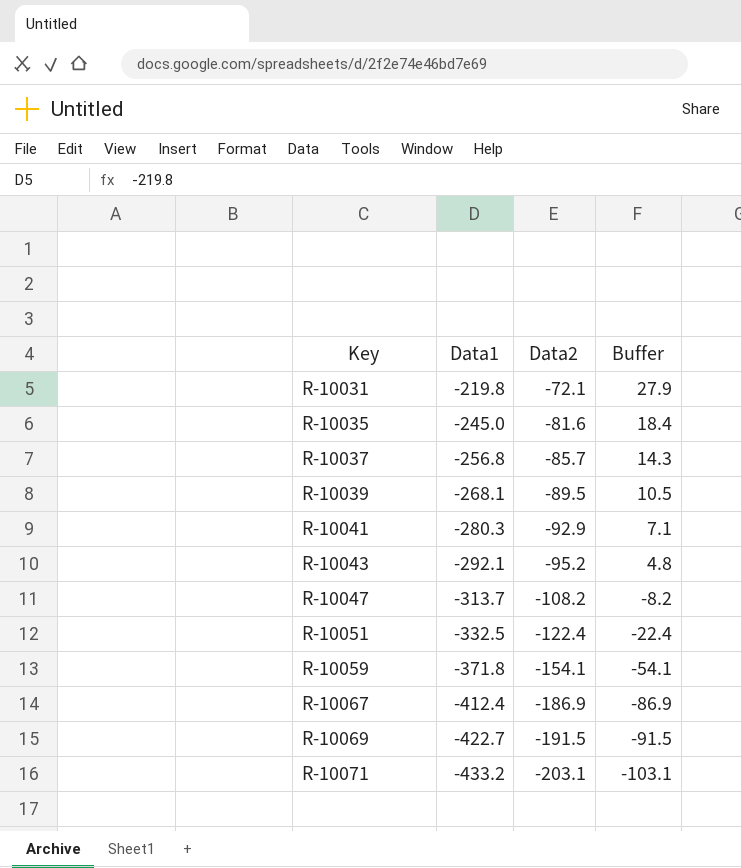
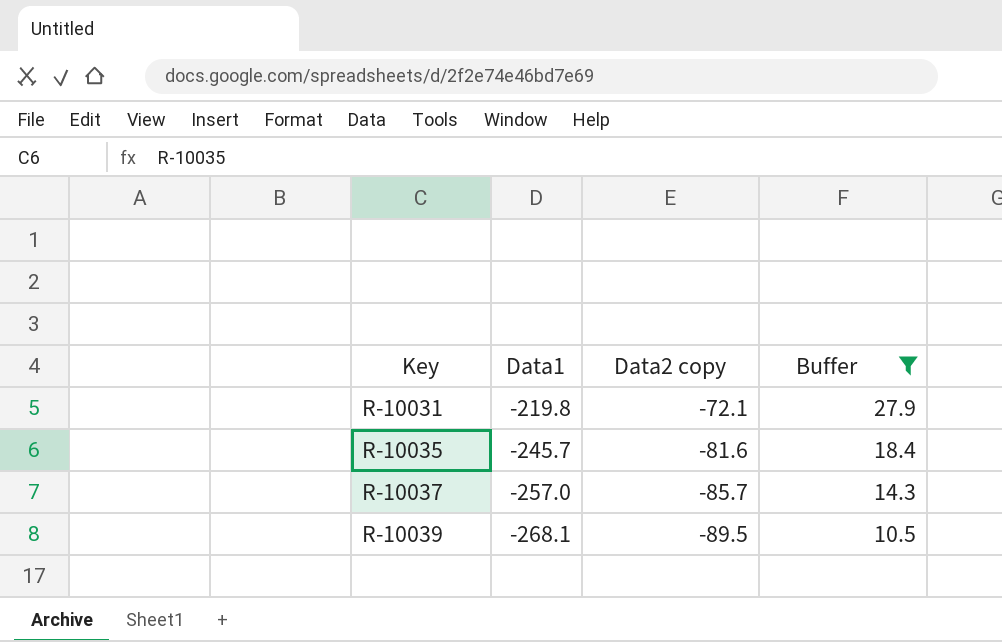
filter: none -> Buffer >= 10.5
column name: Data2 -> Data2 copy
R-10035 | Data1: -245.0 -> -245.7
R-10037 | Data1: -256.8 -> -257.0

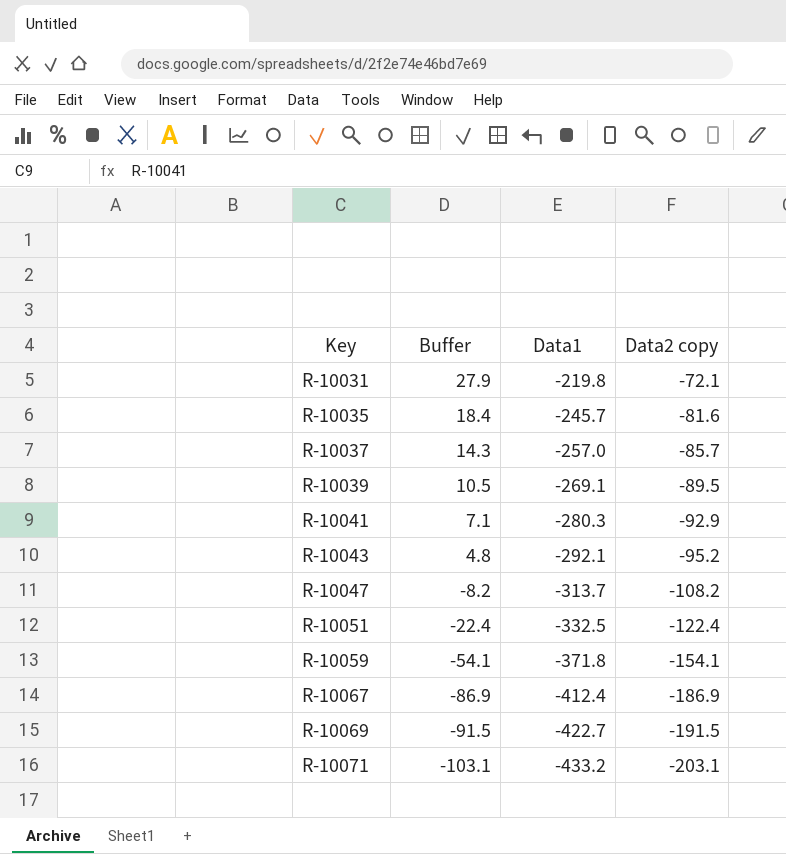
filter: Buffer >= 10.5 -> none
column Buffer | position: 4 -> 2
R-10039 | Data1: -268.1 -> -269.1

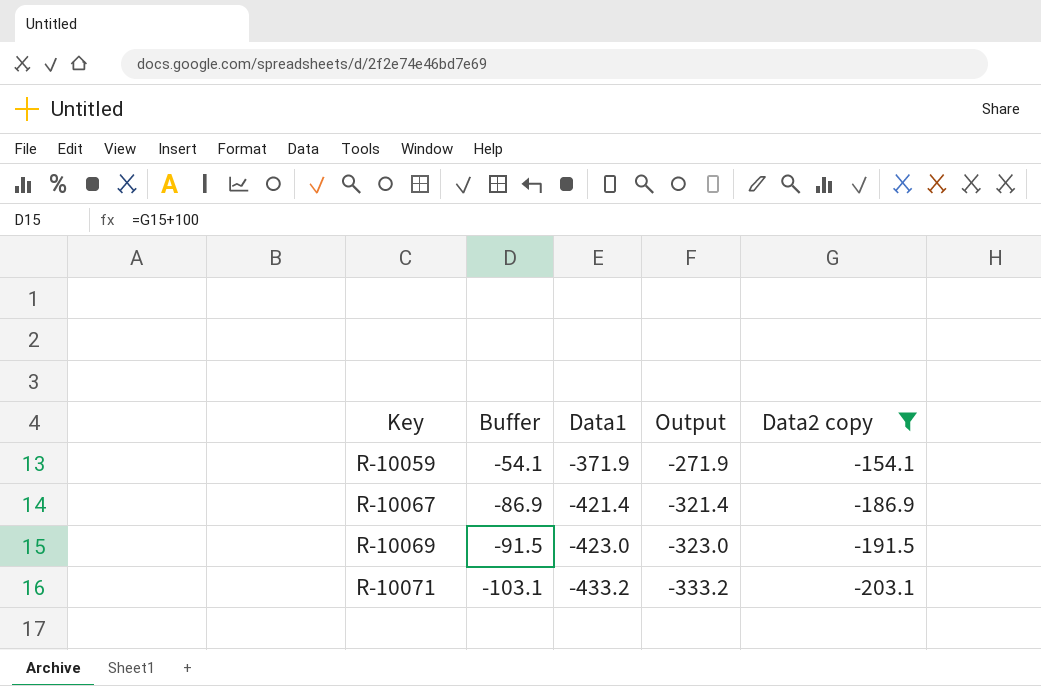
filter: none -> Data2 copy <= -154.1
column Output | formula: none -> [Data1] + 100
R-10059 | Data1: -371.8 -> -371.9
R-10067 | Data1: -412.4 -> -421.4
R-10069 | Data1: -422.7 -> -423.0

